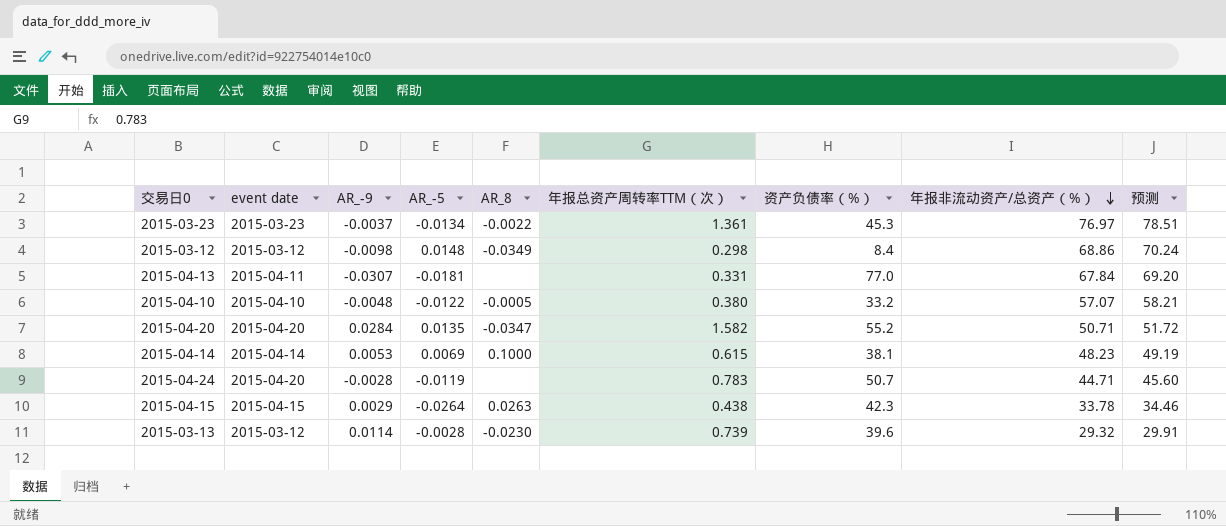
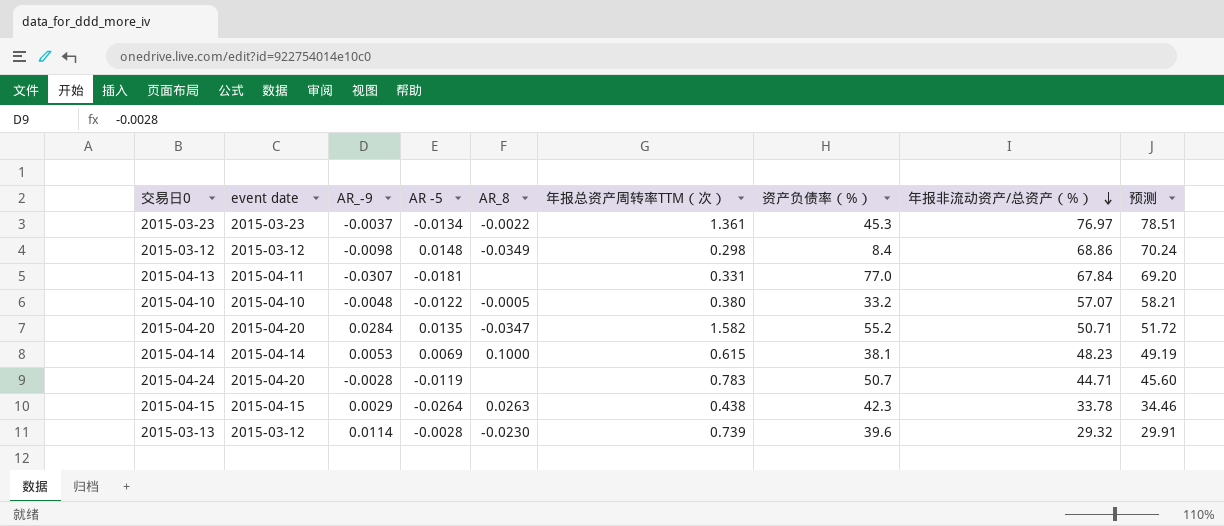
column name: AR_-5 -> AR -5

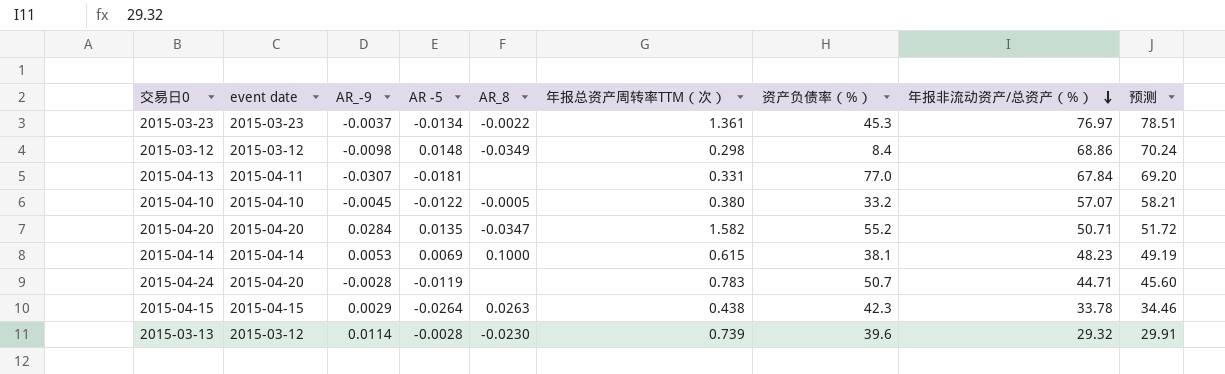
2015-04-10 | AR_-9: -0.0048 -> -0.0045

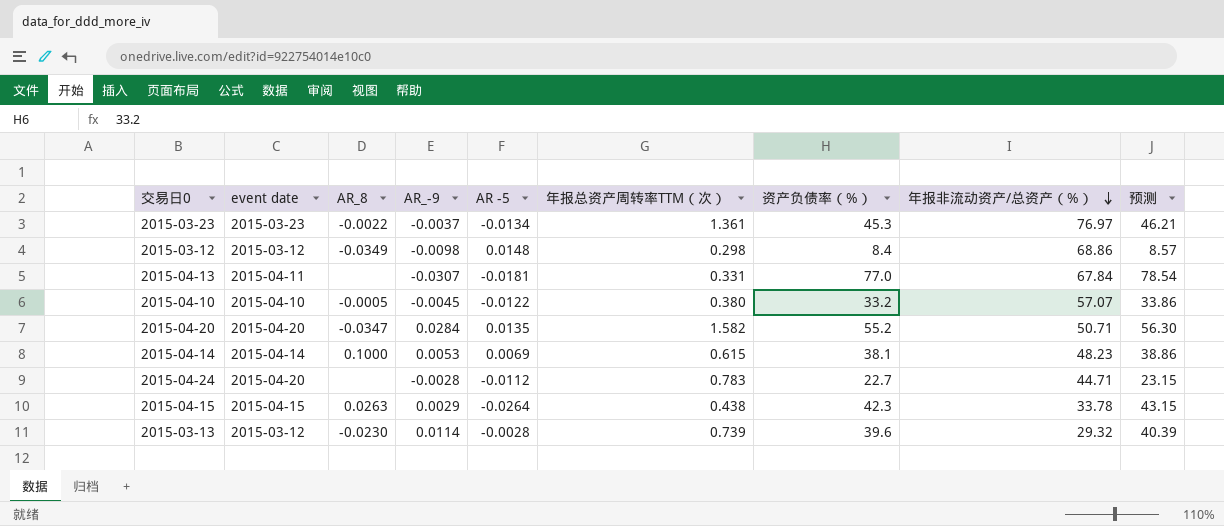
column AR_8 | position: 5 -> 3
column 预测 | formula: [年报非流动资产/总资产（%）] * 1.02 -> [资产负债率（%）] * 1.02
2015-04-24 | AR -5: -0.0119 -> -0.0112
2015-04-24 | 资产负债率（%）: 50.7 -> 22.7

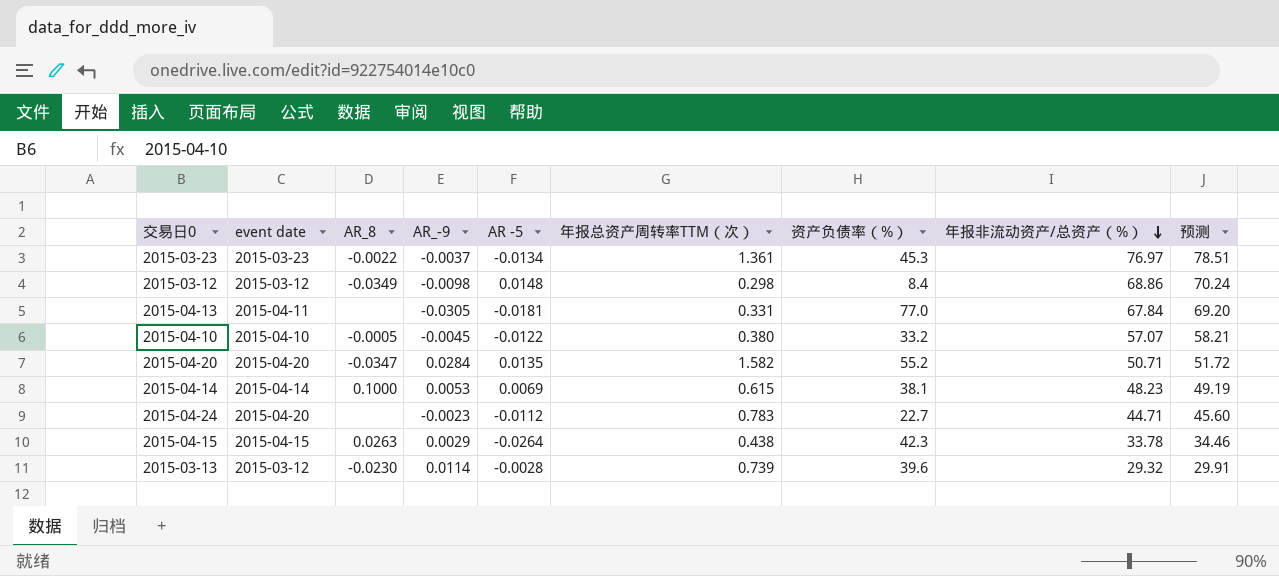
column 预测 | formula: [资产负债率（%）] * 1.02 -> [年报非流动资产/总资产（%）] * 1.02
2015-04-13 | AR_-9: -0.0307 -> -0.0305
2015-04-24 | AR_-9: -0.0028 -> -0.0023

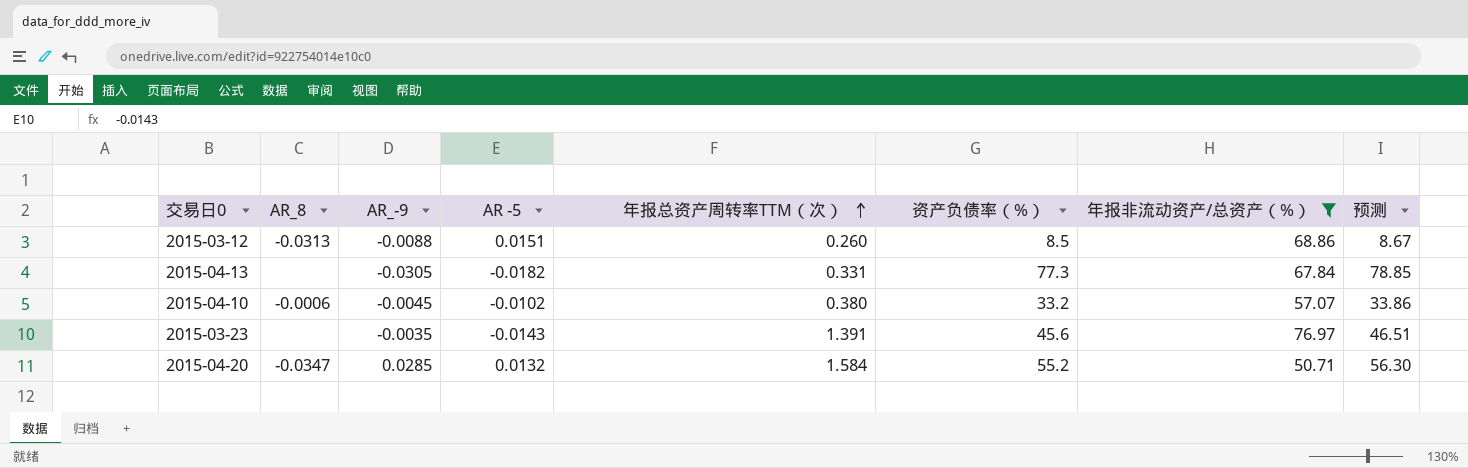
filter: none -> 年报非流动资产/总资产（%） >= 50.71
row order: 年报非流动资产/总资产（%） descending -> 年报总资产周转率TTM（次） ascending
column event date | position: 2 -> none
column 预测 | formula: [年报非流动资产/总资产（%）] * 1.02 -> [资产负债率（%）] * 1.02
2015-03-12 | AR_8: -0.0349 -> -0.0313
2015-03-12 | AR_-9: -0.0098 -> -0.0088
2015-03-12 | AR -5: 0.0148 -> 0.0151
2015-03-12 | 年报总资产周转率TTM（次）: 0.298 -> 0.260
2015-03-12 | 资产负债率（%）: 8.4 -> 8.5
2015-04-13 | AR -5: -0.0181 -> -0.0182
2015-04-13 | 资产负债率（%）: 77.0 -> 77.3
2015-04-10 | AR_8: -0.0005 -> -0.0006
2015-04-10 | AR -5: -0.0122 -> -0.0102
2015-03-23 | AR_8: -0.0022 -> none
2015-03-23 | AR_-9: -0.0037 -> -0.0035
2015-03-23 | AR -5: -0.0134 -> -0.0143
2015-03-23 | 年报总资产周转率TTM（次）: 1.361 -> 1.391
2015-03-23 | 资产负债率（%）: 45.3 -> 45.6
2015-04-20 | AR_-9: 0.0284 -> 0.0285
2015-04-20 | AR -5: 0.0135 -> 0.0132
2015-04-20 | 年报总资产周转率TTM（次）: 1.582 -> 1.584

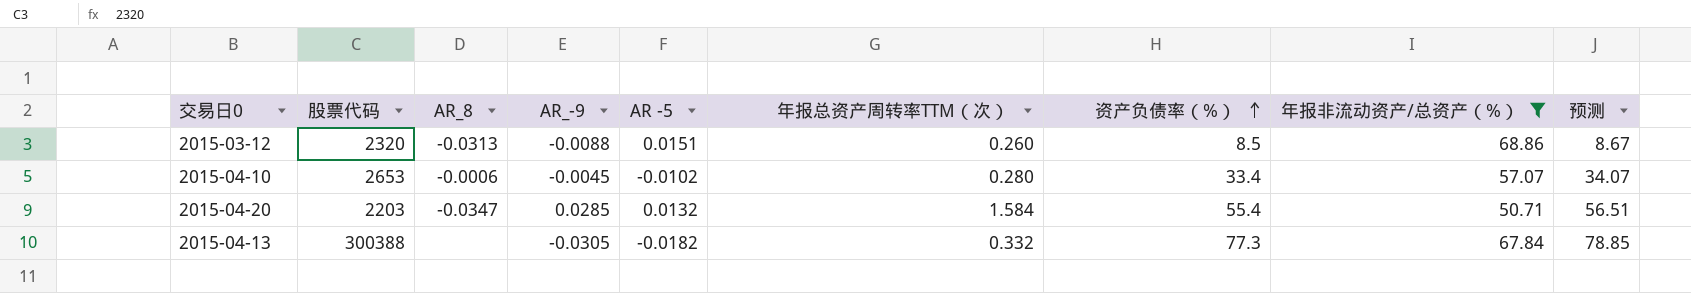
row order: 年报总资产周转率TTM（次） ascending -> 资产负债率（%） ascending
column 股票代码 | position: none -> 2
row 2015-03-23: none | -0.0035 | -0.0143 | 1.391 | 45.6 | 76.97 | 46.51 -> none
2015-04-10 | 年报总资产周转率TTM（次）: 0.380 -> 0.280
2015-04-10 | 资产负债率（%）: 33.2 -> 33.4
2015-04-10 | 预测: 33.86 -> 34.07
2015-04-20 | 资产负债率（%）: 55.2 -> 55.4
2015-04-20 | 预测: 56.30 -> 56.51
2015-04-13 | 年报总资产周转率TTM（次）: 0.331 -> 0.332

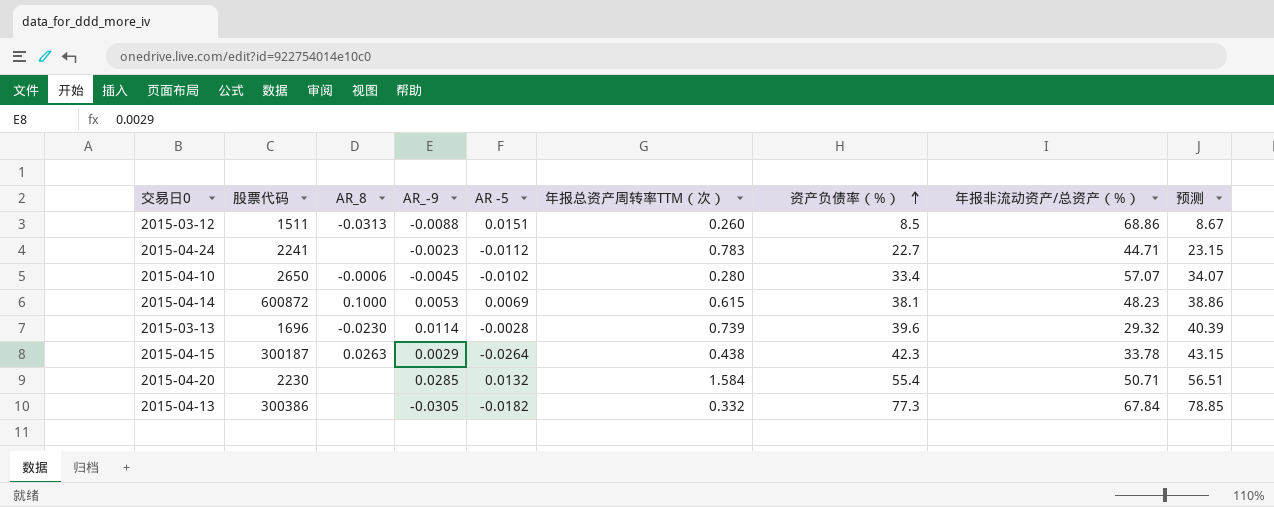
filter: 年报非流动资产/总资产（%） >= 50.71 -> none
2015-03-12 | 股票代码: 2320 -> 1511
2015-04-10 | 股票代码: 2653 -> 2650
2015-04-20 | 股票代码: 2203 -> 2230
2015-04-20 | AR_8: -0.0347 -> none
2015-04-13 | 股票代码: 300388 -> 300386

